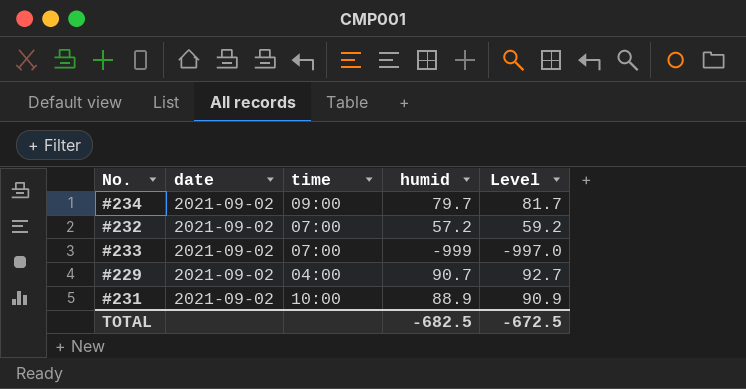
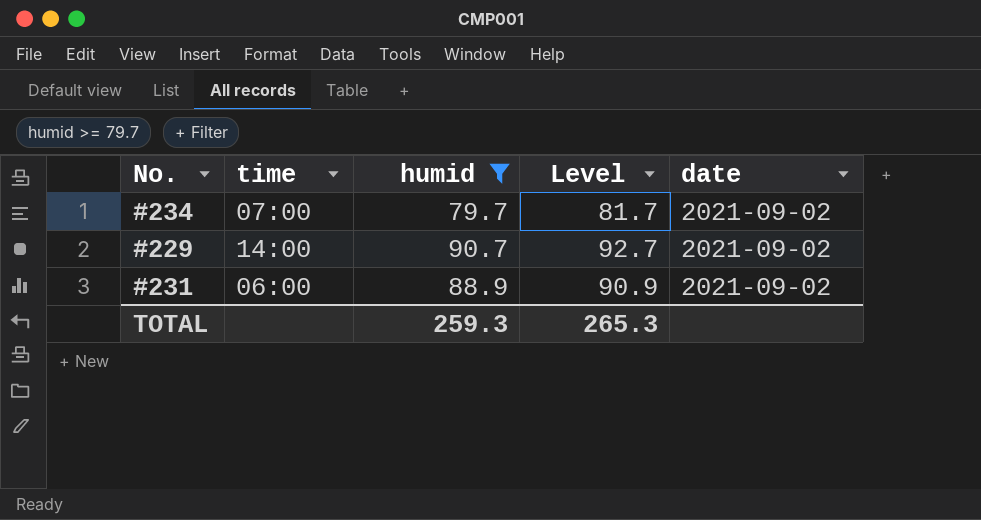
filter: none -> humid >= 79.7
column date | position: 2 -> 5
#234 | time: 09:00 -> 07:00
#229 | time: 04:00 -> 14:00
#231 | time: 10:00 -> 06:00
TOTAL | humid: -682.5 -> 259.3
TOTAL | Level: -672.5 -> 265.3

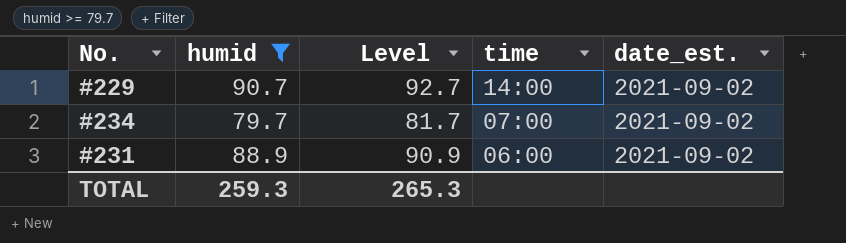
row order: none -> time descending
column time | position: 2 -> 4
column name: date -> date_est.

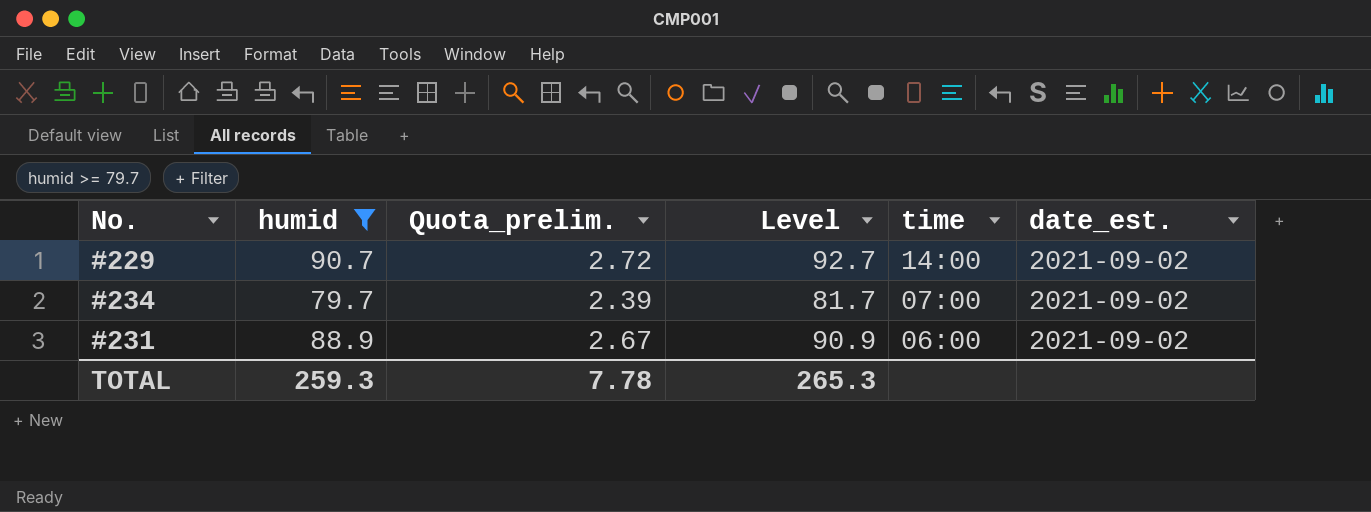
column Quota_prelim. | formula: none -> [humid] * 0.03

